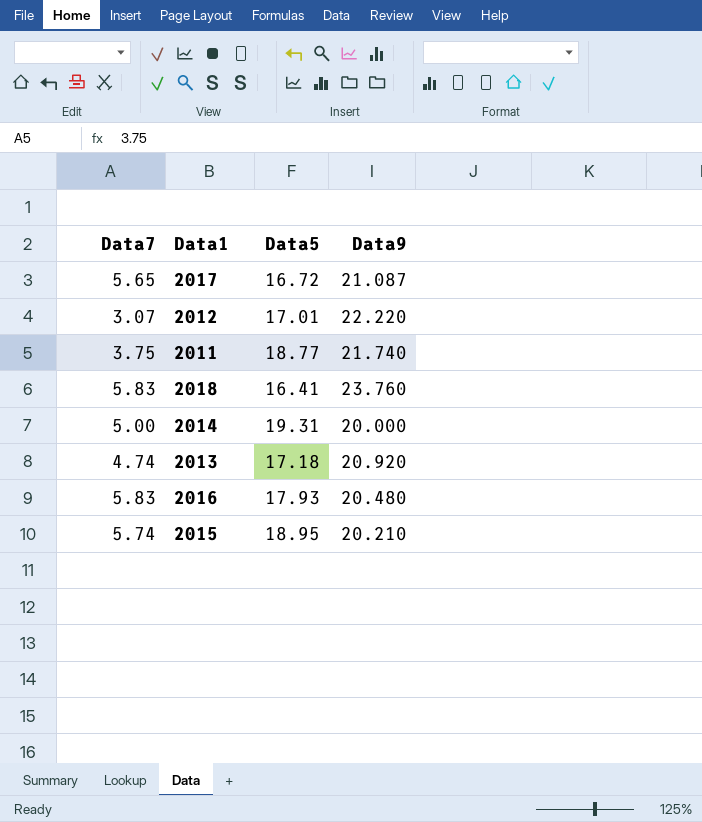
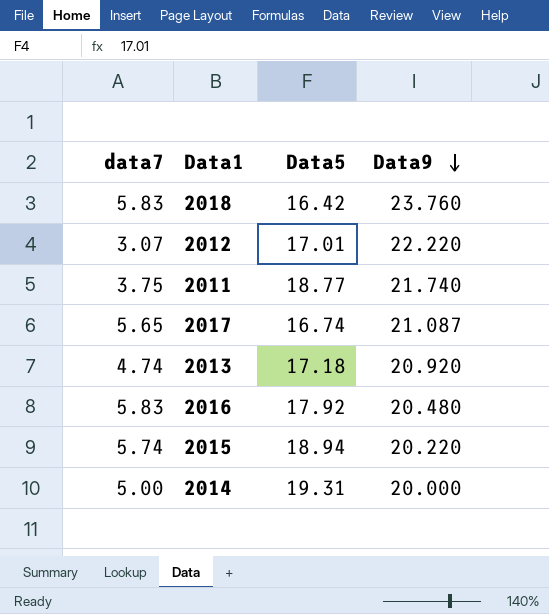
row order: none -> Data9 descending
column name: Data7 -> data7
2018 | Data5: 16.41 -> 16.42
2017 | Data5: 16.72 -> 16.74
2016 | Data5: 17.93 -> 17.92
2015 | Data5: 18.95 -> 18.94
2015 | Data9: 20.210 -> 20.220

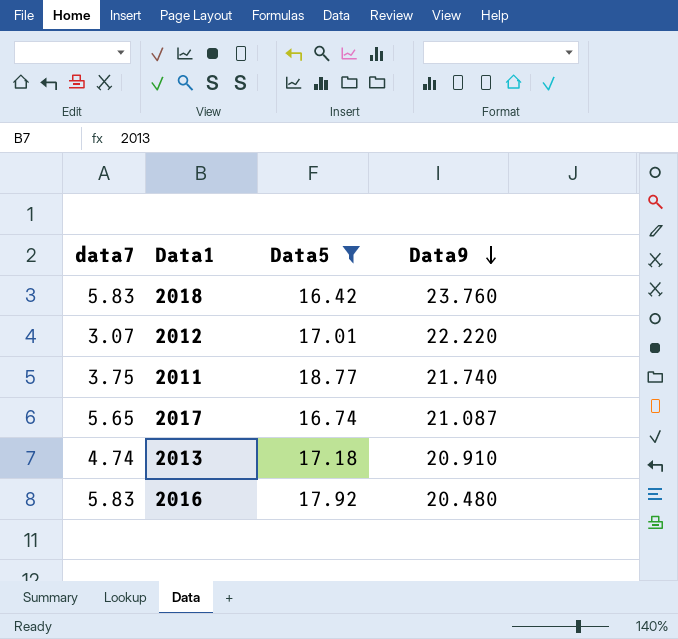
filter: none -> Data5 <= 18.77
2013 | Data9: 20.920 -> 20.910

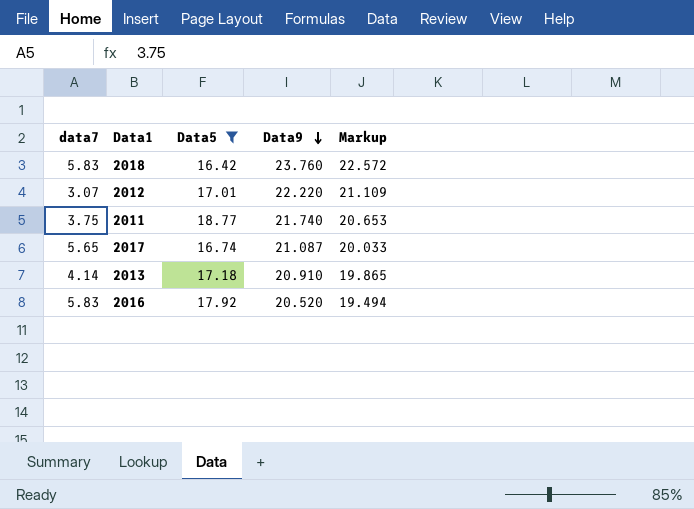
column Markup | formula: none -> [Data9] * 0.95
2013 | data7: 4.74 -> 4.14
2016 | Data9: 20.480 -> 20.520

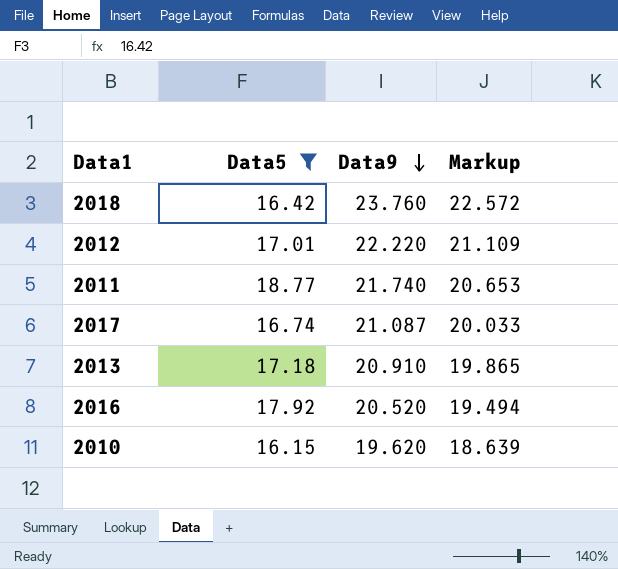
column data7 | position: 1 -> none
row 2010: none -> 16.15 | 19.620 | 18.639

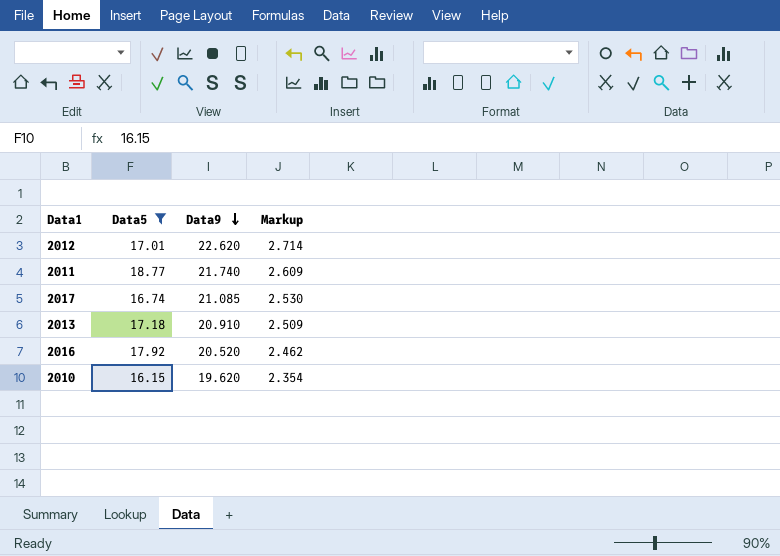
column Markup | formula: [Data9] * 0.95 -> [Data9] * 0.12
row 2018: 16.42 | 23.760 | 22.572 -> none
2012 | Data9: 22.220 -> 22.620
2017 | Data9: 21.087 -> 21.085

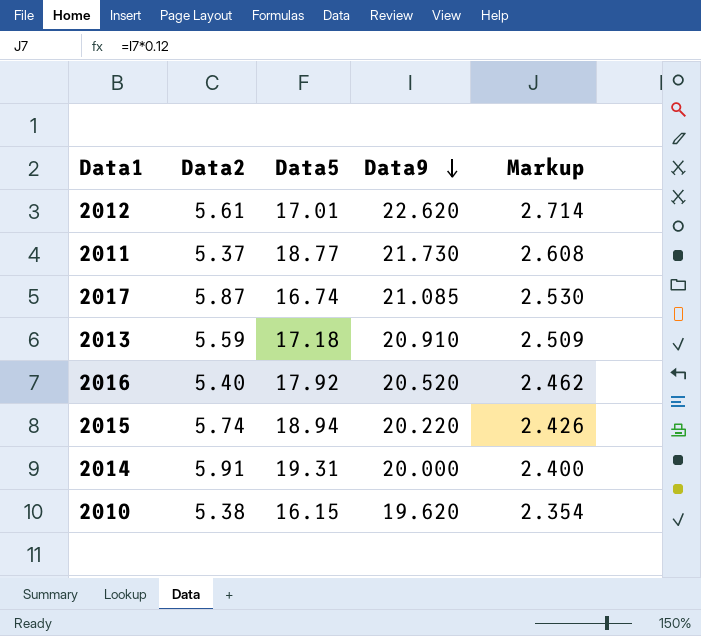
filter: Data5 <= 18.77 -> none
column Data2 | position: none -> 2
2011 | Data9: 21.740 -> 21.730
2011 | Markup: 2.609 -> 2.608

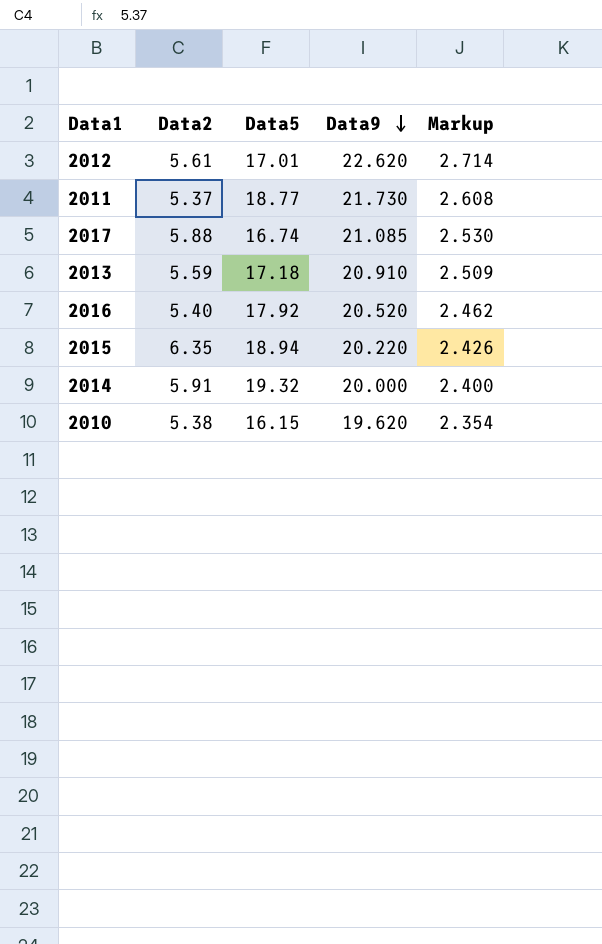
2017 | Data2: 5.87 -> 5.88
2015 | Data2: 5.74 -> 6.35
2014 | Data5: 19.31 -> 19.32

